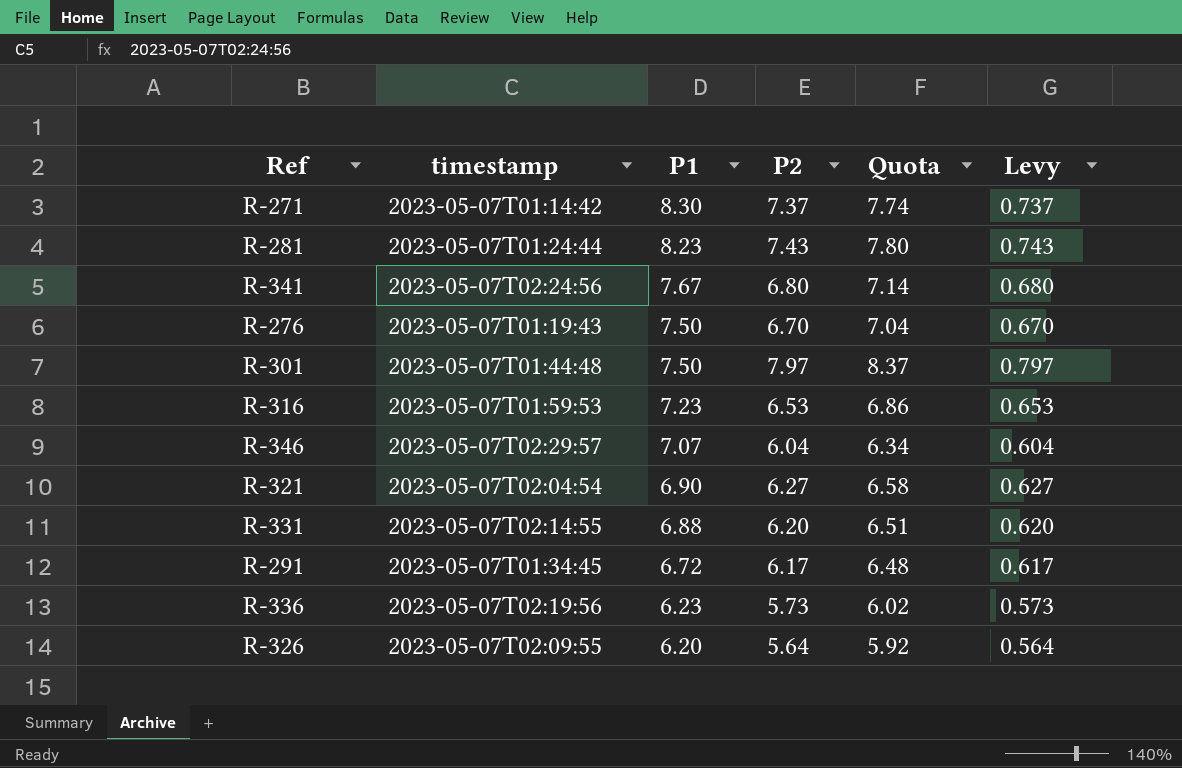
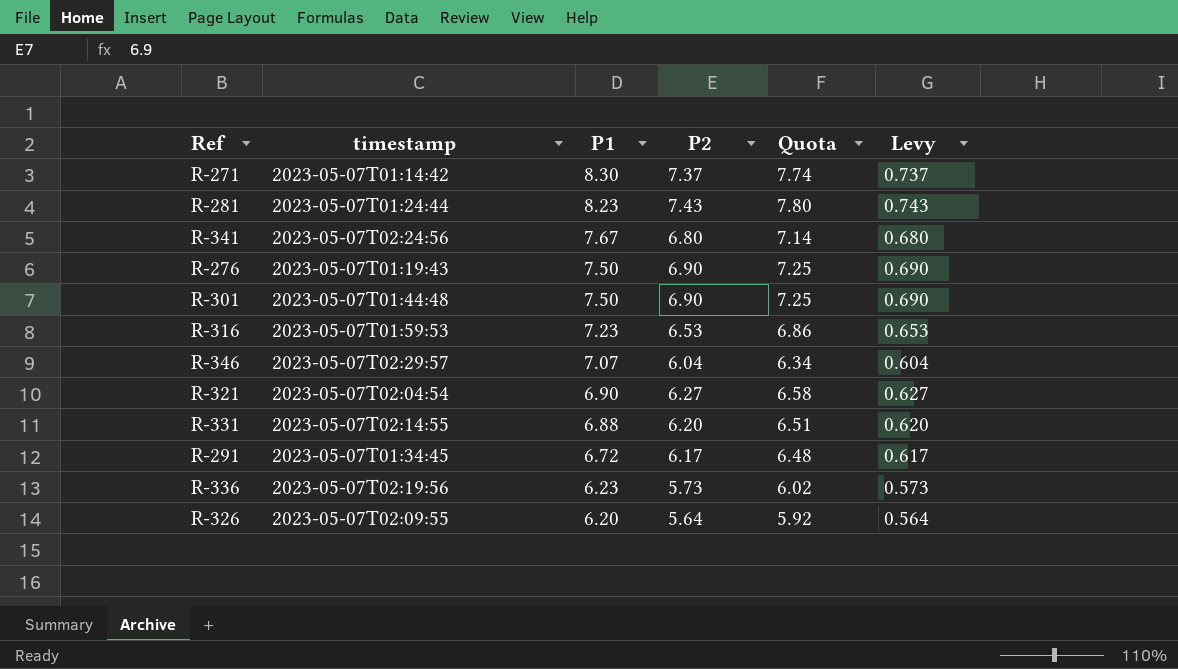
R-276 | P2: 6.70 -> 6.90
R-276 | Quota: 7.04 -> 7.25
R-276 | Levy: 0.670 -> 0.690
R-301 | P2: 7.97 -> 6.90
R-301 | Quota: 8.37 -> 7.25
R-301 | Levy: 0.797 -> 0.690

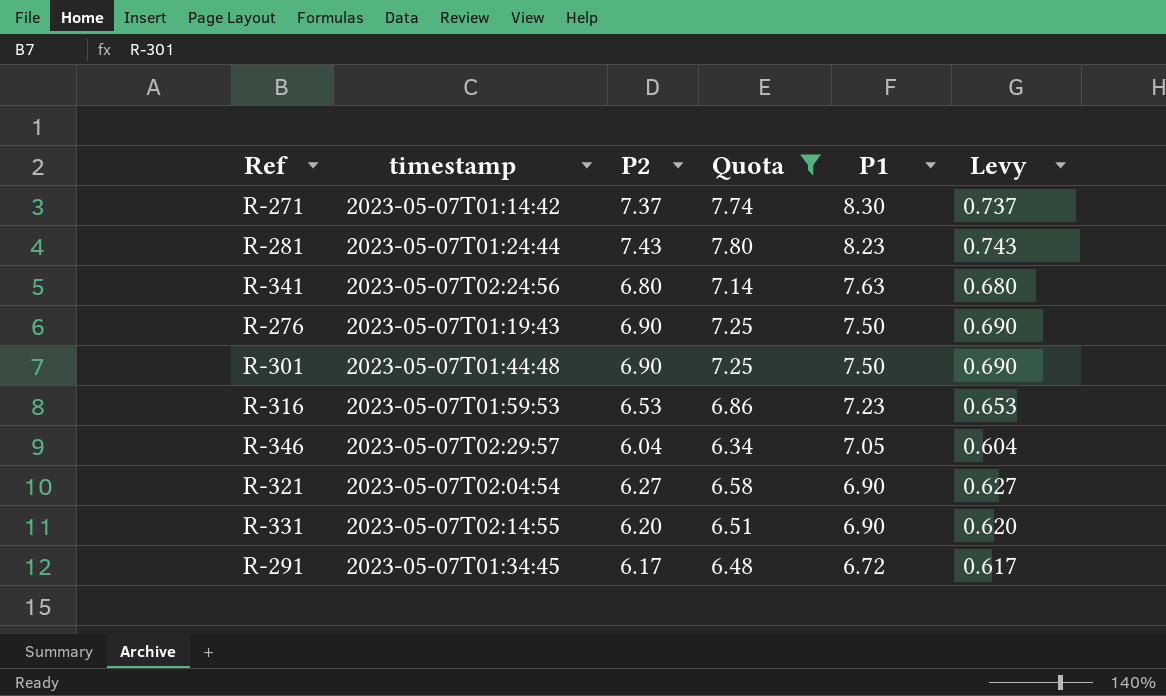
filter: none -> Quota >= 6.34
column P1 | position: 3 -> 5
R-341 | P1: 7.67 -> 7.63
R-346 | P1: 7.07 -> 7.05
R-331 | P1: 6.88 -> 6.90

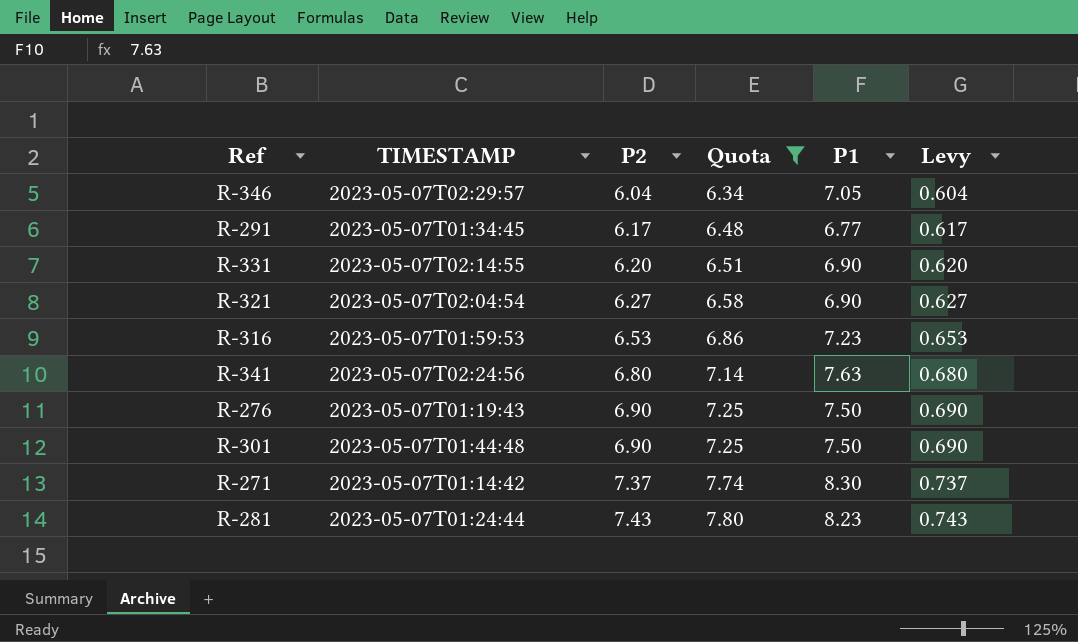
row order: P1 descending -> P2 ascending
column name: timestamp -> TIMESTAMP
R-291 | P1: 6.72 -> 6.77

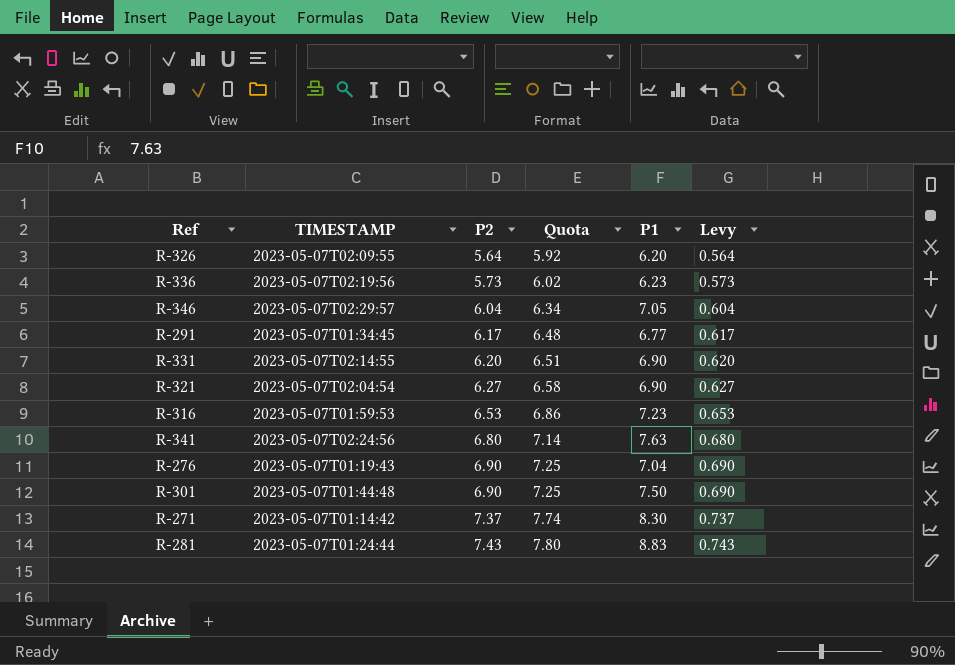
filter: Quota >= 6.34 -> none
R-276 | P1: 7.50 -> 7.04
R-281 | P1: 8.23 -> 8.83

